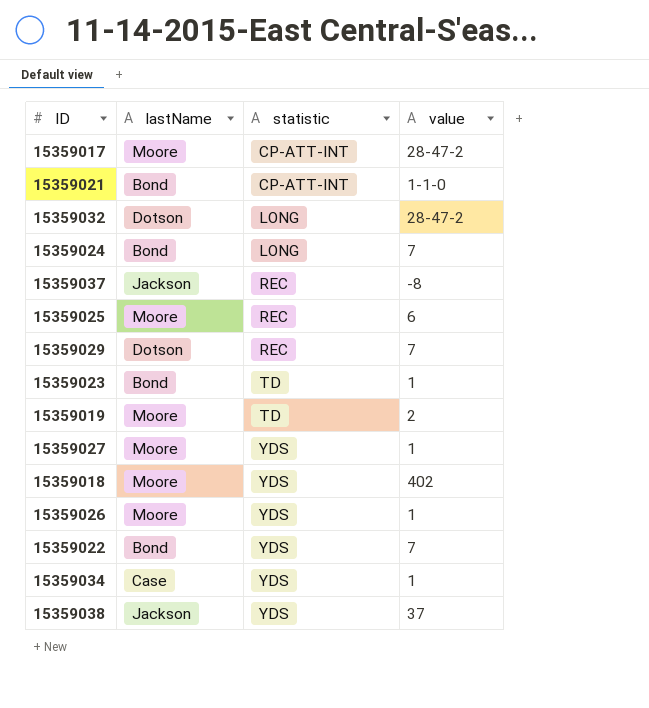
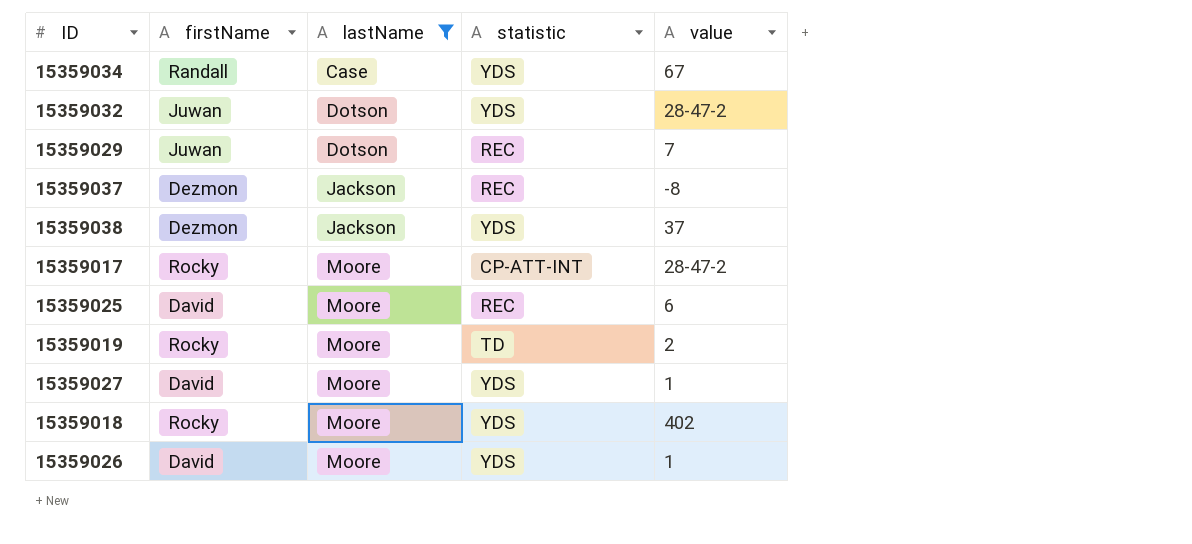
filter: none -> lastName != Bond
row order: statistic ascending -> lastName ascending
column firstName | position: none -> 2
15359034 | value: 1 -> 67
15359032 | statistic: LONG -> YDS

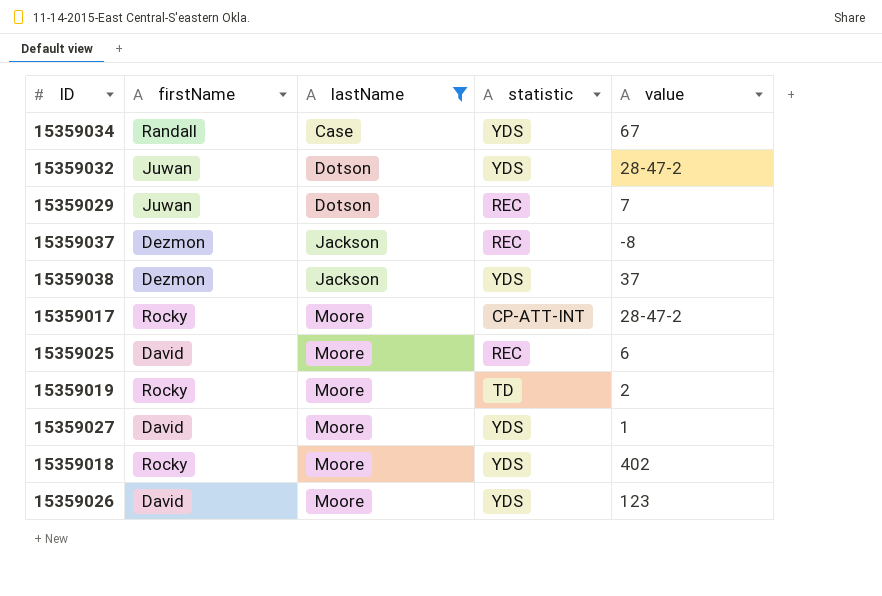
15359026 | value: 1 -> 123

